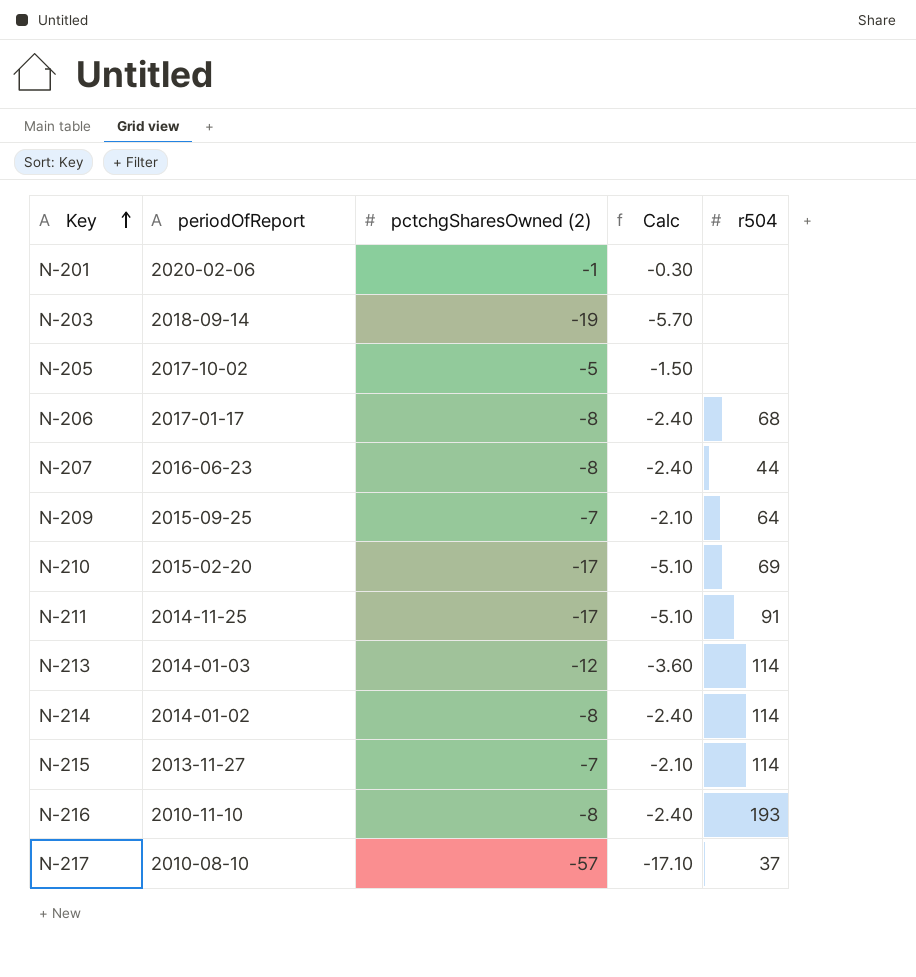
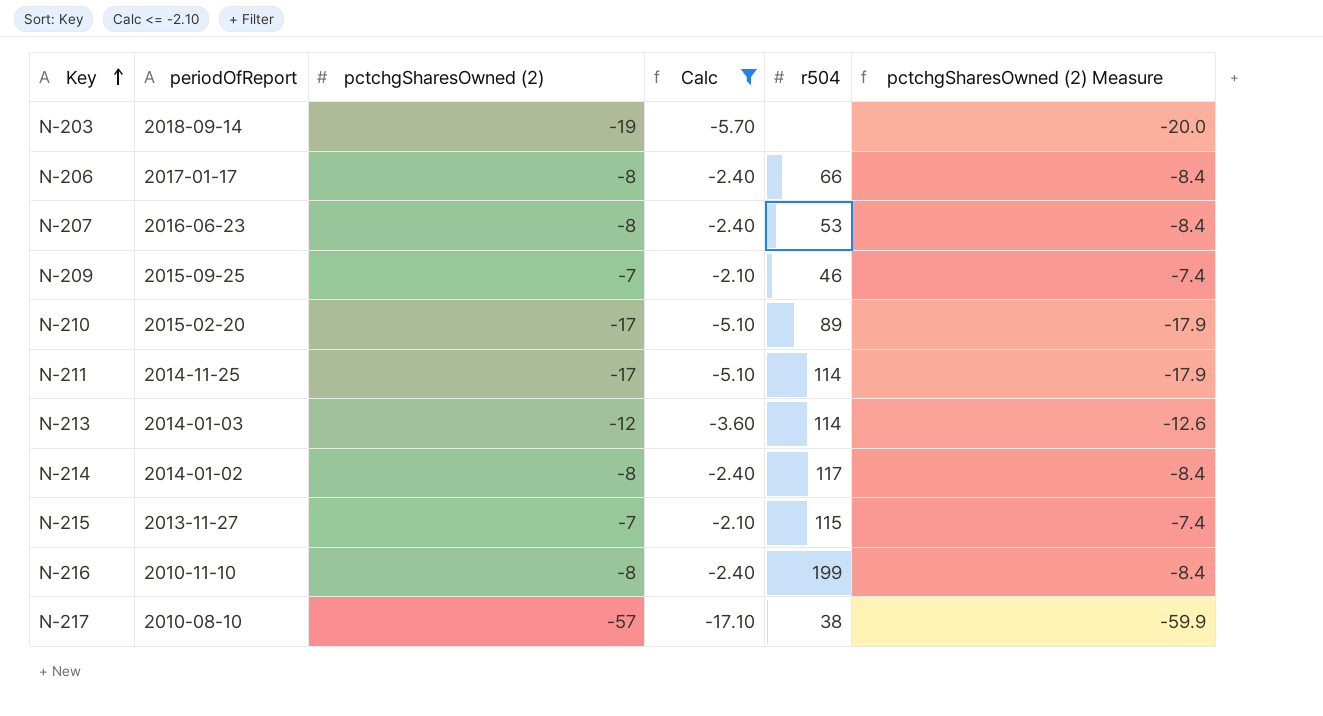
filter: none -> Calc <= -2.10
column pctchgSharesOwned (2) Measure | formula: none -> [pctchgSharesOwned (2)] * 1.05
N-206 | r504: 68 -> 66
N-207 | r504: 44 -> 53
N-209 | r504: 64 -> 46
N-210 | r504: 69 -> 89
N-211 | r504: 91 -> 114
N-214 | r504: 114 -> 117
N-215 | r504: 114 -> 115
N-216 | r504: 193 -> 199
N-217 | r504: 37 -> 38

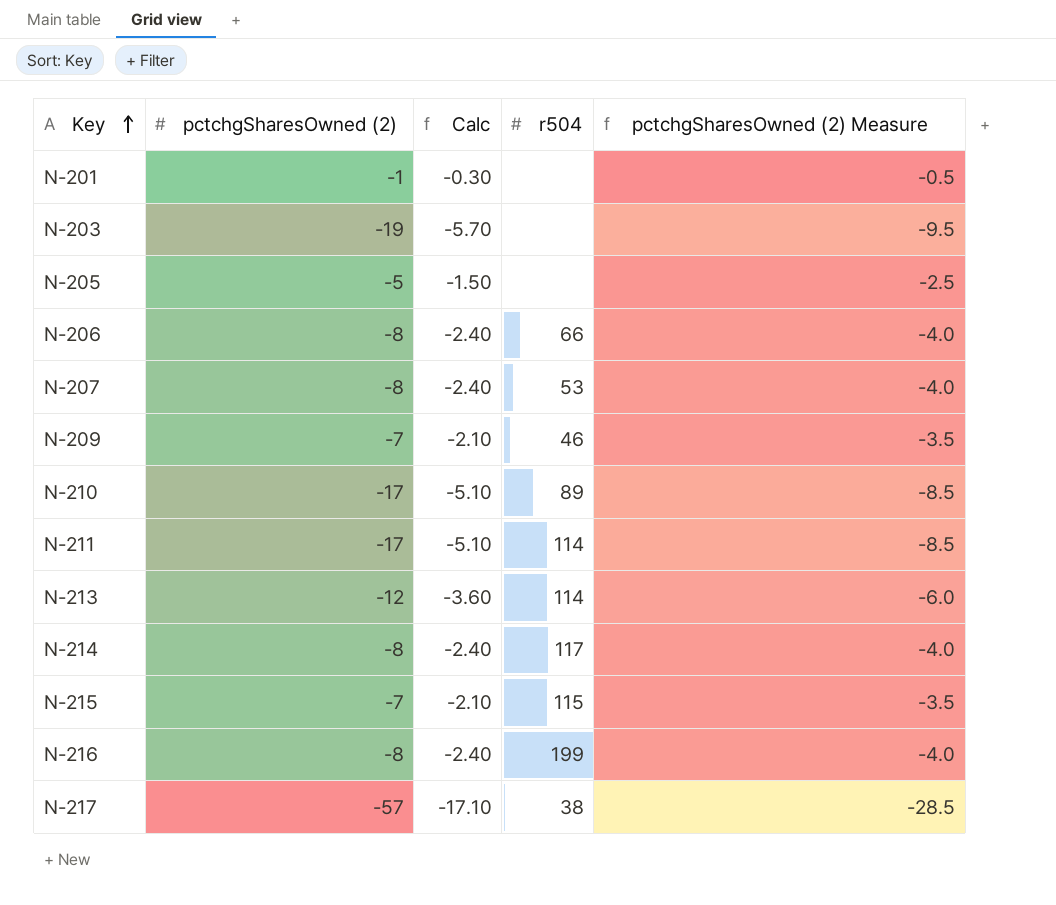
filter: Calc <= -2.10 -> none
column periodOfReport | position: 2 -> none
column pctchgSharesOwned (2) Measure | formula: [pctchgSharesOwned (2)] * 1.05 -> [pctchgSharesOwned (2)] * 0.5

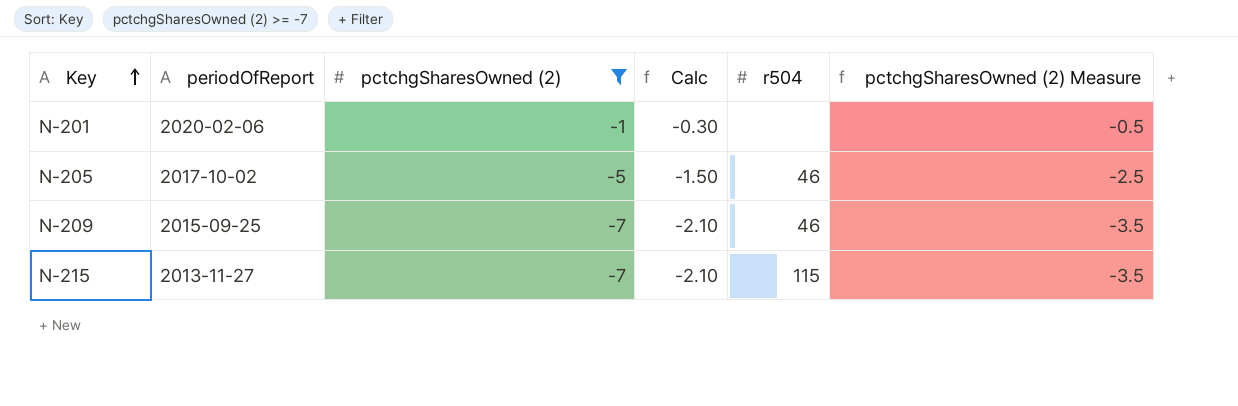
filter: none -> pctchgSharesOwned (2) >= -7
column periodOfReport | position: none -> 2
N-205 | r504: none -> 46

